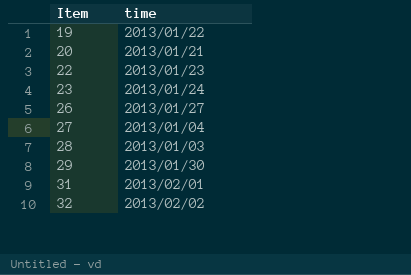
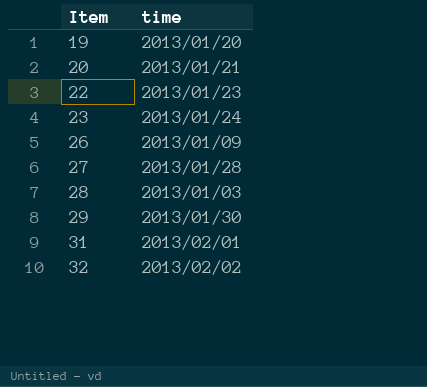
19 | time: 2013/01/22 -> 2013/01/20
26 | time: 2013/01/27 -> 2013/01/09
27 | time: 2013/01/04 -> 2013/01/28

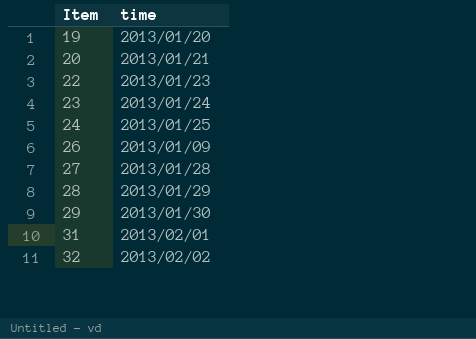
row 24: none -> 2013/01/25
28 | time: 2013/01/03 -> 2013/01/29

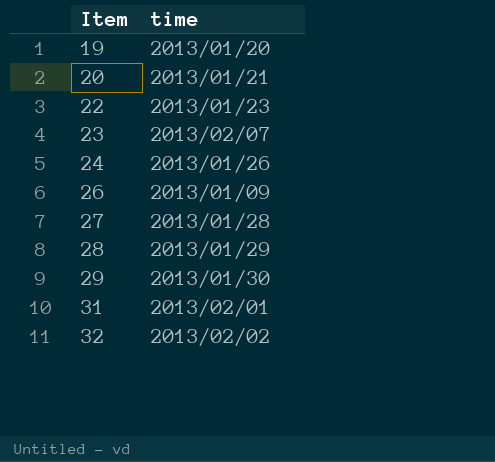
23 | time: 2013/01/24 -> 2013/02/07
24 | time: 2013/01/25 -> 2013/01/26

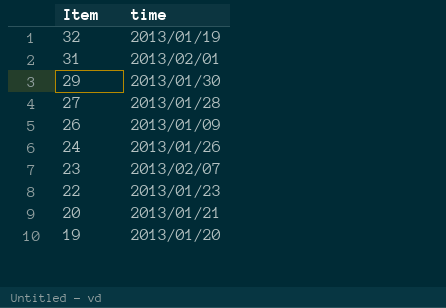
row order: Item ascending -> Item descending
row 28: 2013/01/29 -> none
32 | time: 2013/02/02 -> 2013/01/19

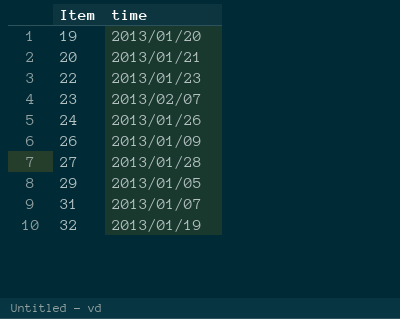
row order: Item descending -> Item ascending
29 | time: 2013/01/30 -> 2013/01/05
31 | time: 2013/02/01 -> 2013/01/07

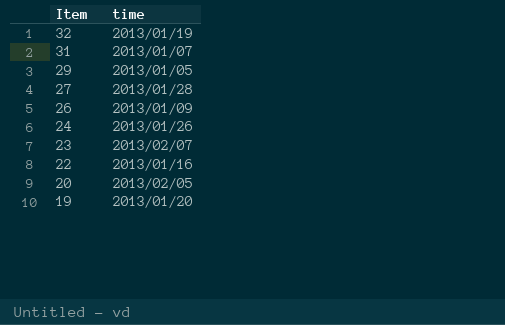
row order: Item ascending -> Item descending
22 | time: 2013/01/23 -> 2013/01/16
20 | time: 2013/01/21 -> 2013/02/05

